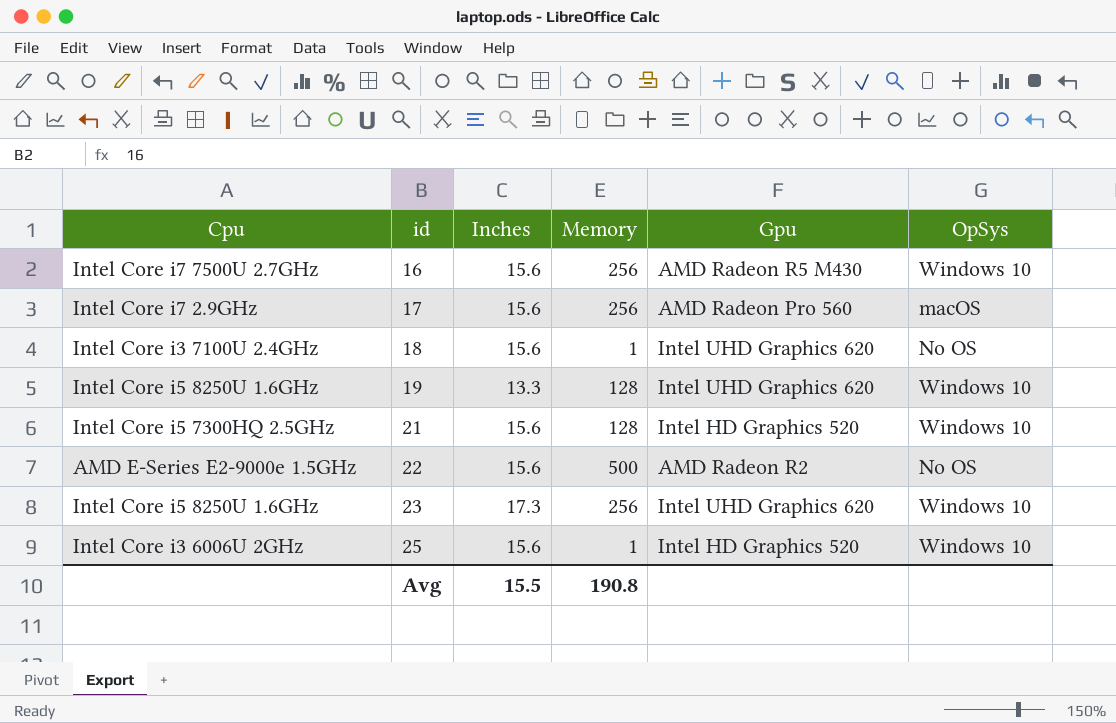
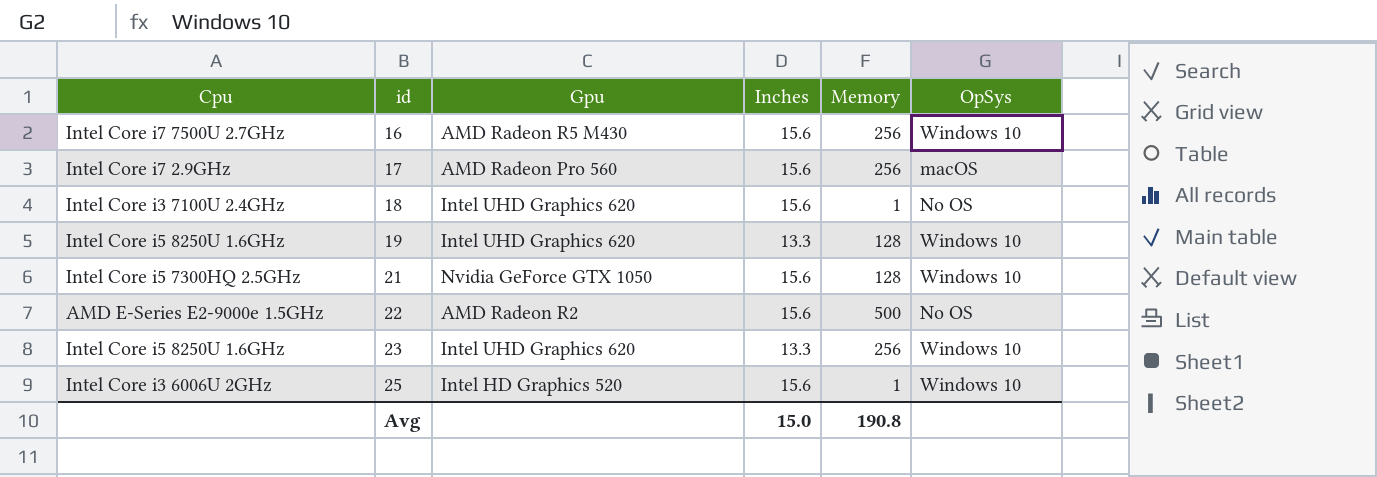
column Gpu | position: 5 -> 3
21 | Gpu: Intel HD Graphics 520 -> Nvidia GeForce GTX 1050
23 | Inches: 17.3 -> 13.3
Avg | Inches: 15.5 -> 15.0

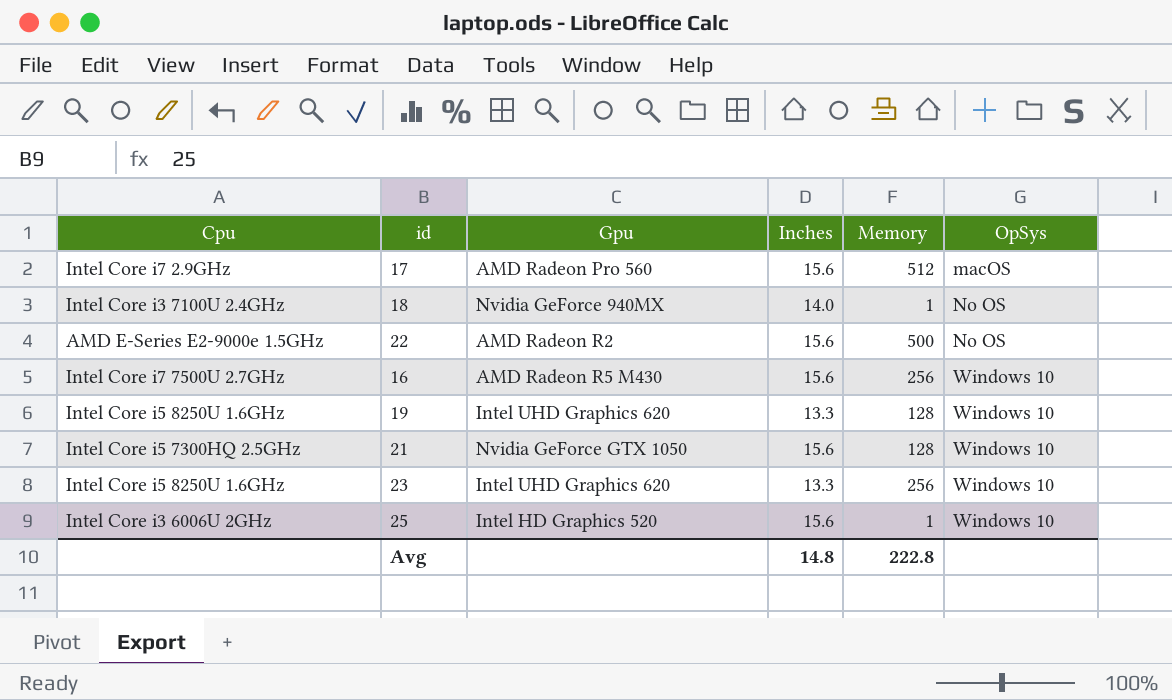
row order: id ascending -> OpSys ascending
17 | Memory: 256 -> 512
18 | Gpu: Intel UHD Graphics 620 -> Nvidia GeForce 940MX
18 | Inches: 15.6 -> 14.0
Avg | Inches: 15.0 -> 14.8
Avg | Memory: 190.8 -> 222.8

